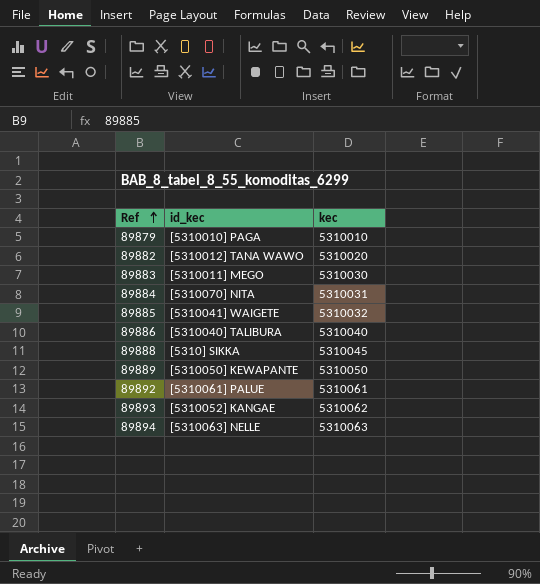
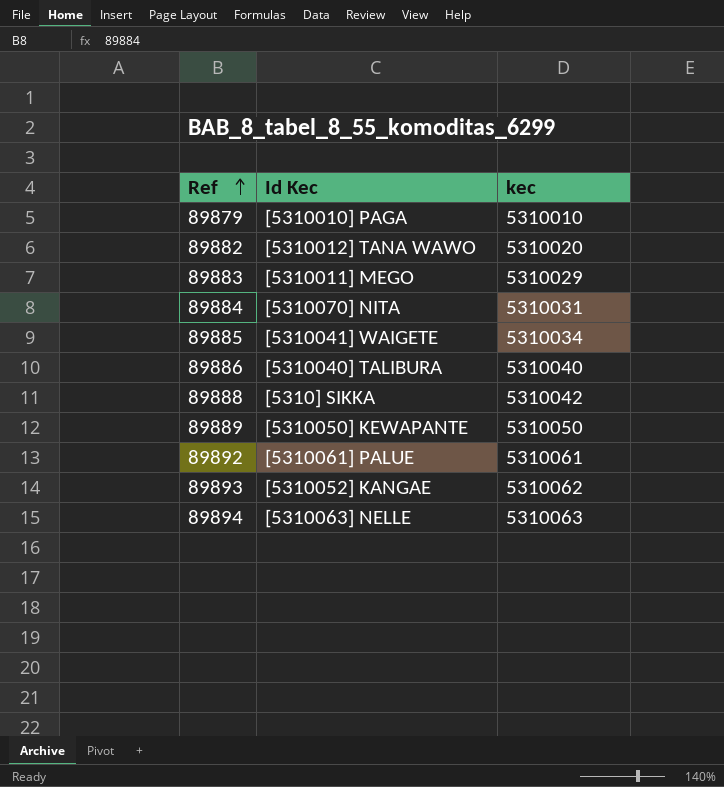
column name: id_kec -> Id Kec
89883 | kec: 5310030 -> 5310029
89885 | kec: 5310032 -> 5310034
89888 | kec: 5310045 -> 5310042

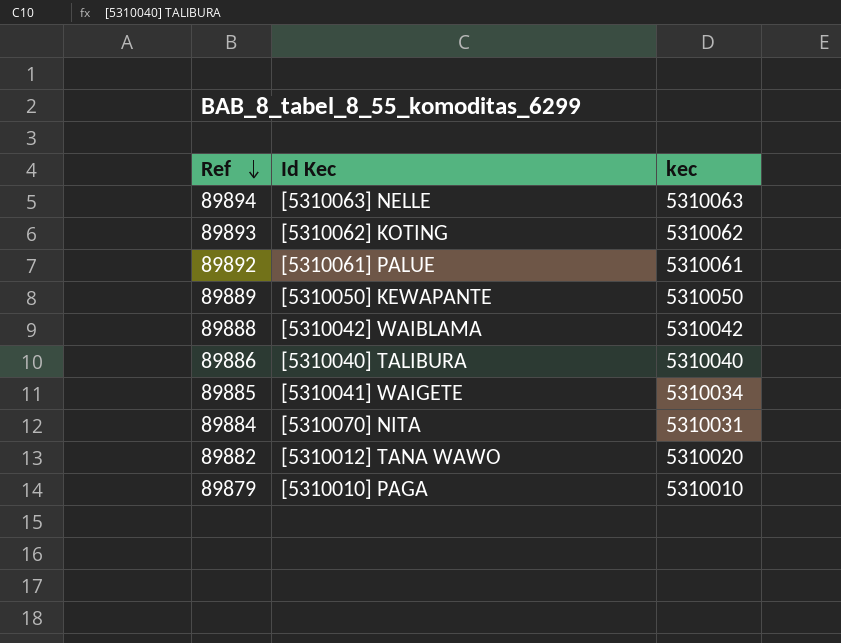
row order: Ref ascending -> Ref descending
row 89883: [5310011] MEGO | 5310029 -> none
89893 | Id Kec: [5310052] KANGAE -> [5310062] KOTING
89888 | Id Kec: [5310] SIKKA -> [5310042] WAIBLAMA

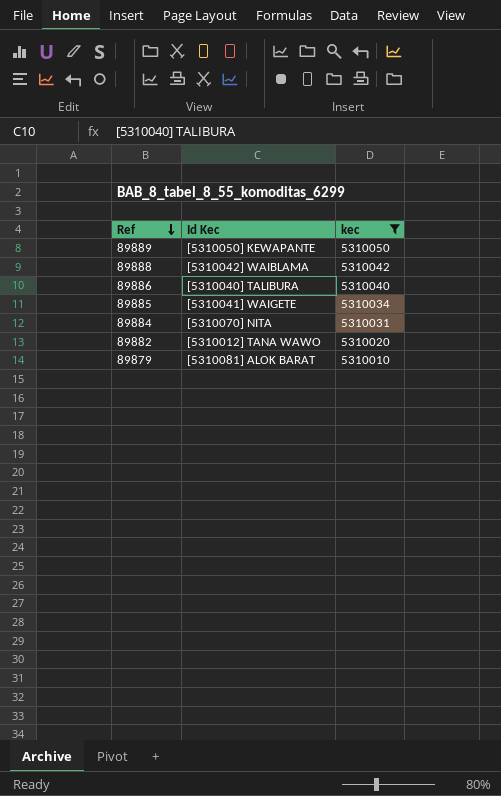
filter: none -> kec <= 5310050
89879 | Id Kec: [5310010] PAGA -> [5310081] ALOK BARAT

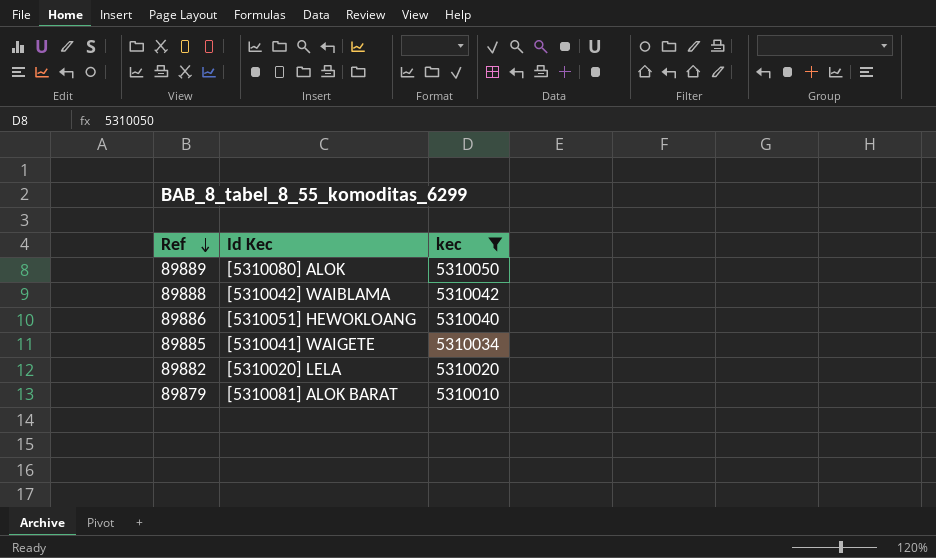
row 89884: [5310070] NITA | 5310031 -> none
89889 | Id Kec: [5310050] KEWAPANTE -> [5310080] ALOK
89886 | Id Kec: [5310040] TALIBURA -> [5310051] HEWOKLOANG
89882 | Id Kec: [5310012] TANA WAWO -> [5310020] LELA

